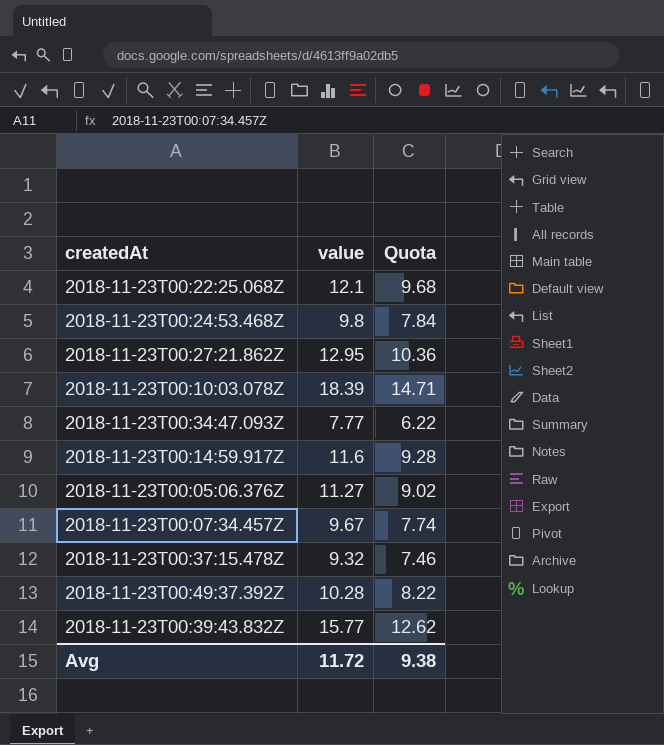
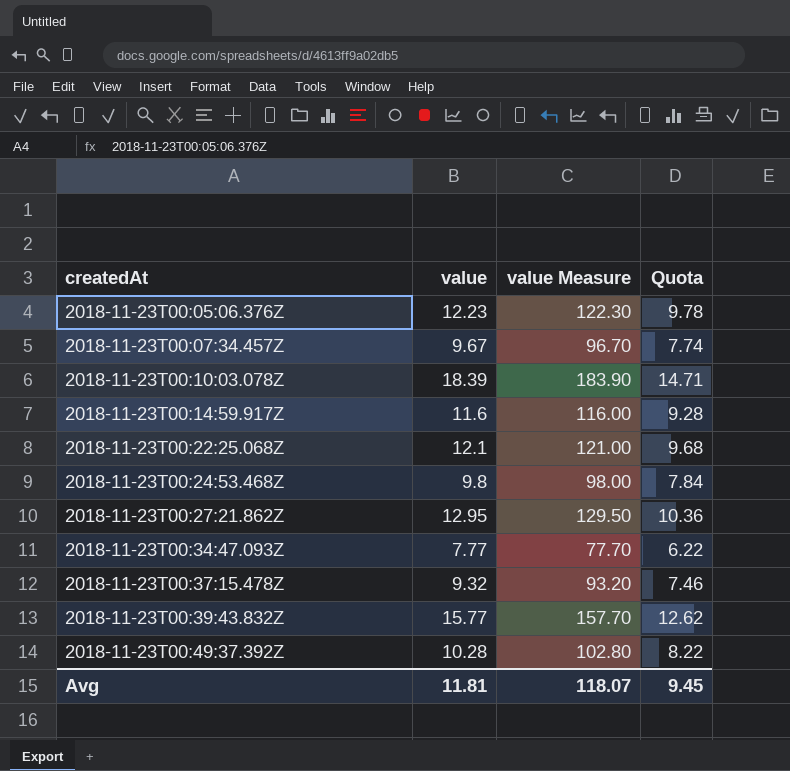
row order: none -> createdAt ascending
column value Measure | formula: none -> [value] * 10
2018-11-23T00:05:06.376Z | value: 11.27 -> 12.23
2018-11-23T00:05:06.376Z | Quota: 9.02 -> 9.78
Avg | value: 11.72 -> 11.81
Avg | Quota: 9.38 -> 9.45

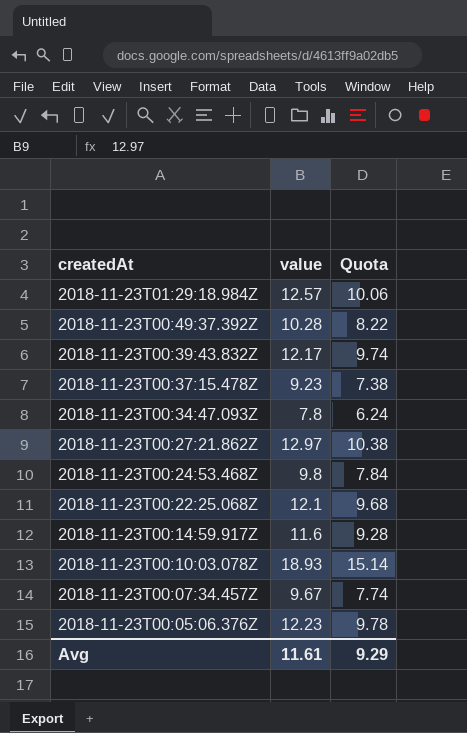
row order: createdAt ascending -> createdAt descending
column value Measure | formula: [value] * 10 -> none
row 2018-11-23T01:29:18.984Z: none -> 12.57 | 10.06
2018-11-23T00:39:43.832Z | value: 15.77 -> 12.17
2018-11-23T00:39:43.832Z | Quota: 12.62 -> 9.74
2018-11-23T00:37:15.478Z | value: 9.32 -> 9.23
2018-11-23T00:37:15.478Z | Quota: 7.46 -> 7.38
2018-11-23T00:34:47.093Z | value: 7.77 -> 7.8
2018-11-23T00:34:47.093Z | Quota: 6.22 -> 6.24
2018-11-23T00:27:21.862Z | value: 12.95 -> 12.97
2018-11-23T00:27:21.862Z | Quota: 10.36 -> 10.38
2018-11-23T00:10:03.078Z | value: 18.39 -> 18.93
2018-11-23T00:10:03.078Z | Quota: 14.71 -> 15.14
Avg | value: 11.81 -> 11.61
Avg | Quota: 9.45 -> 9.29

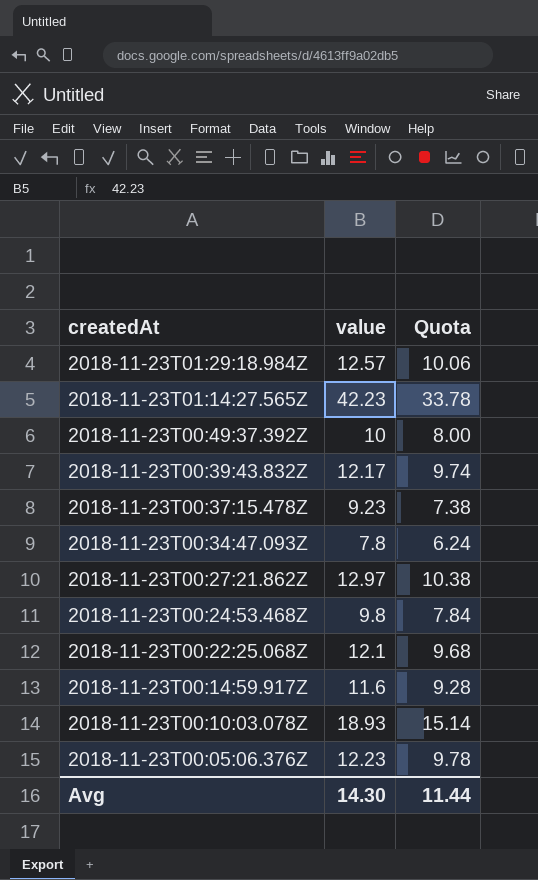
row 2018-11-23T00:07:34.457Z: 9.67 | 7.74 -> none
row 2018-11-23T01:14:27.565Z: none -> 42.23 | 33.78
2018-11-23T00:49:37.392Z | value: 10.28 -> 10
2018-11-23T00:49:37.392Z | Quota: 8.22 -> 8.00
Avg | value: 11.61 -> 14.30
Avg | Quota: 9.29 -> 11.44

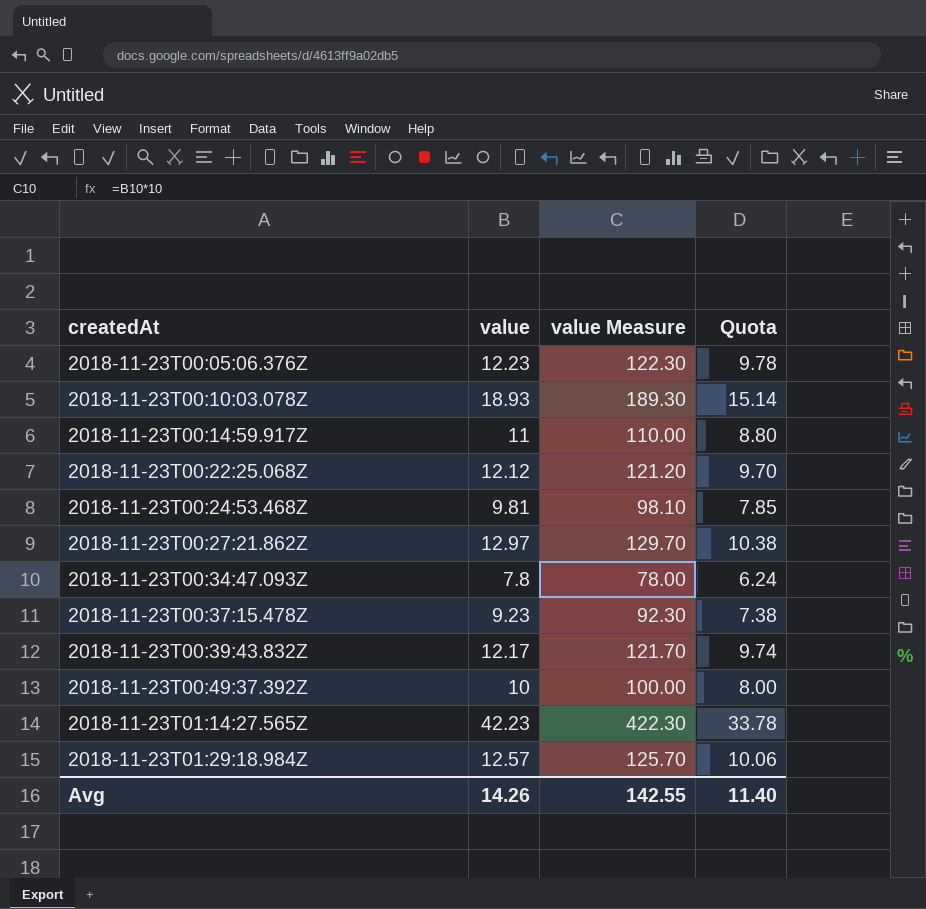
row order: createdAt descending -> createdAt ascending
column value Measure | formula: none -> [value] * 10
2018-11-23T00:14:59.917Z | value: 11.6 -> 11
2018-11-23T00:14:59.917Z | Quota: 9.28 -> 8.80
2018-11-23T00:22:25.068Z | value: 12.1 -> 12.12
2018-11-23T00:22:25.068Z | Quota: 9.68 -> 9.70
2018-11-23T00:24:53.468Z | value: 9.8 -> 9.81
2018-11-23T00:24:53.468Z | Quota: 7.84 -> 7.85
Avg | value: 14.30 -> 14.26
Avg | Quota: 11.44 -> 11.40

